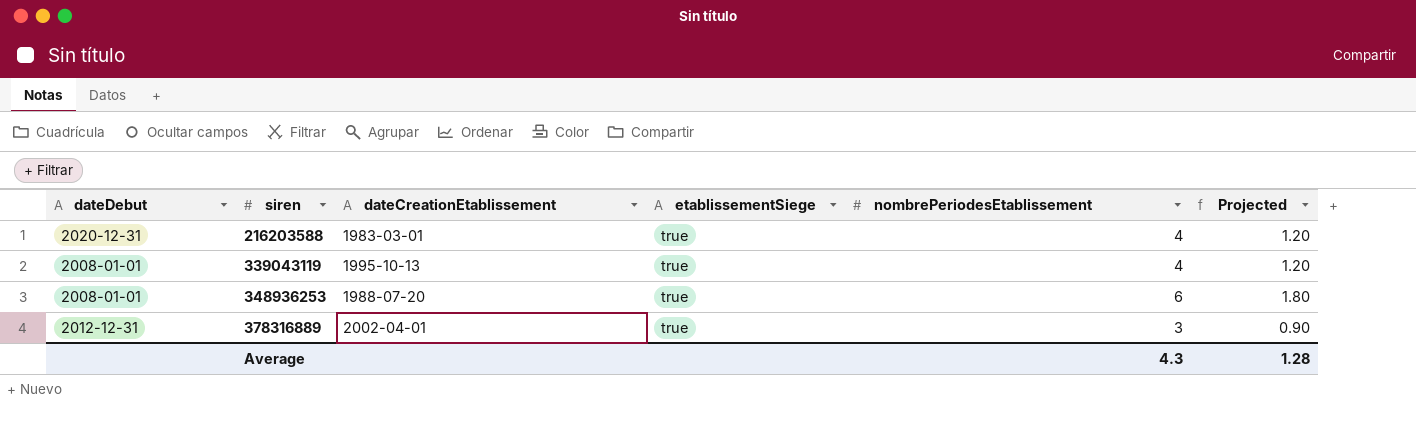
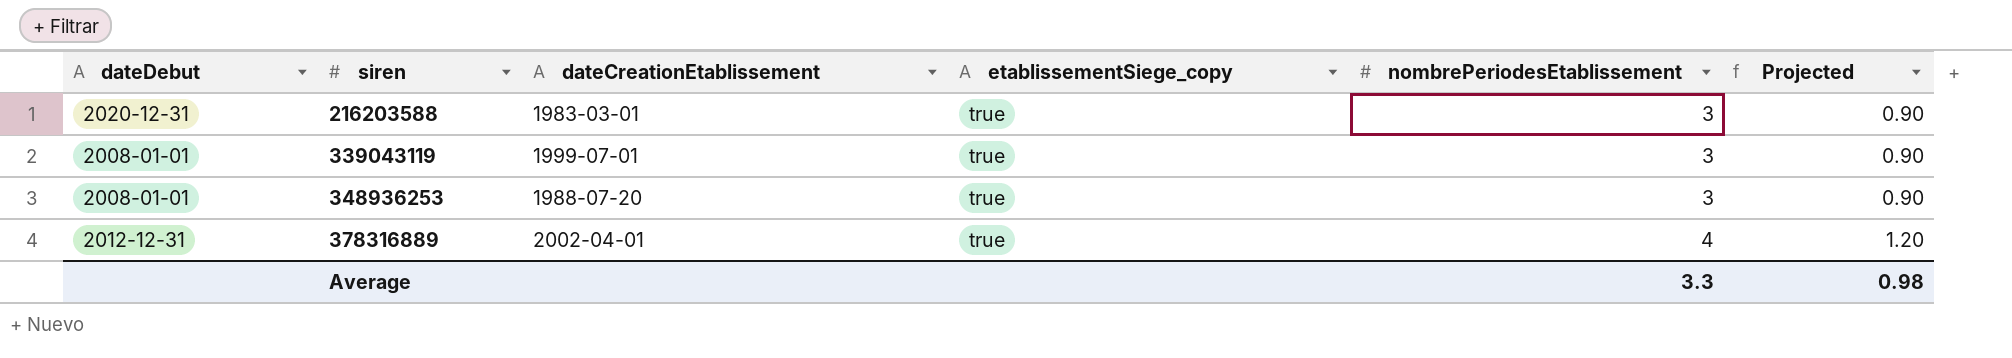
column name: etablissementSiege -> etablissementSiege_copy
216203588 | nombrePeriodesEtablissement: 4 -> 3
216203588 | Projected: 1.20 -> 0.90
339043119 | dateCreationEtablissement: 1995-10-13 -> 1999-07-01
339043119 | nombrePeriodesEtablissement: 4 -> 3
339043119 | Projected: 1.20 -> 0.90
348936253 | nombrePeriodesEtablissement: 6 -> 3
348936253 | Projected: 1.80 -> 0.90
378316889 | nombrePeriodesEtablissement: 3 -> 4
378316889 | Projected: 0.90 -> 1.20
Average | nombrePeriodesEtablissement: 4.3 -> 3.3
Average | Projected: 1.28 -> 0.98

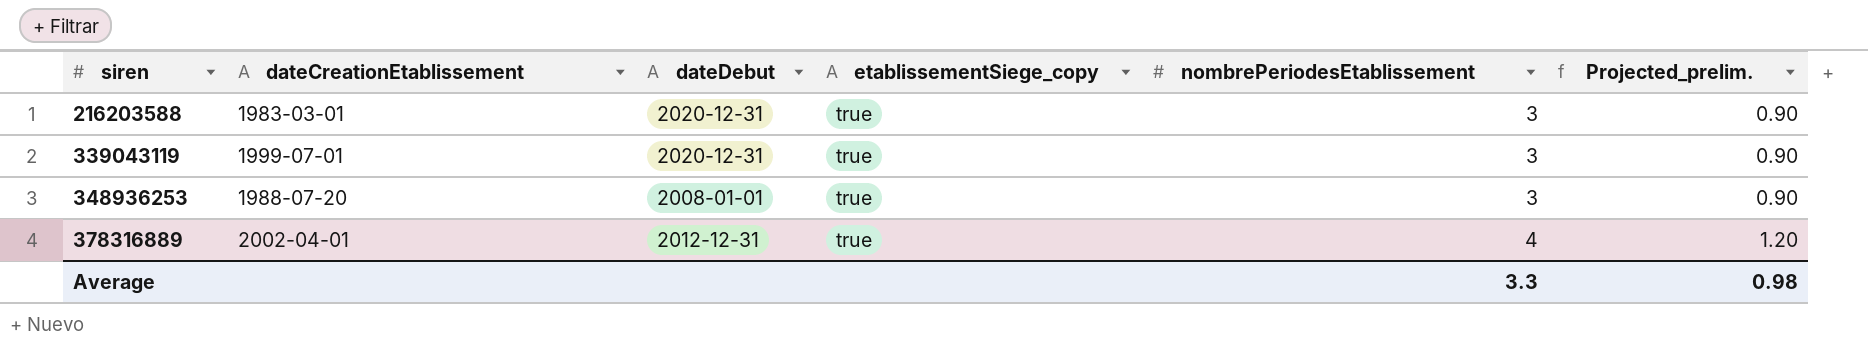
column dateDebut | position: 1 -> 3
column name: Projected -> Projected_prelim.
339043119 | dateDebut: 2008-01-01 -> 2020-12-31

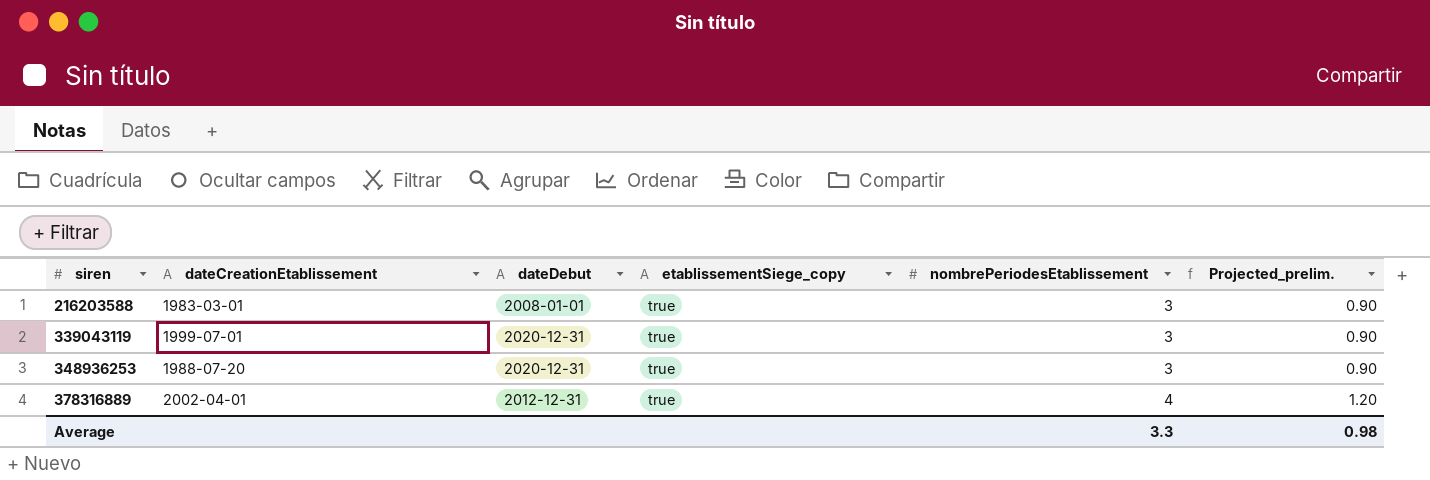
216203588 | dateDebut: 2020-12-31 -> 2008-01-01
348936253 | dateDebut: 2008-01-01 -> 2020-12-31

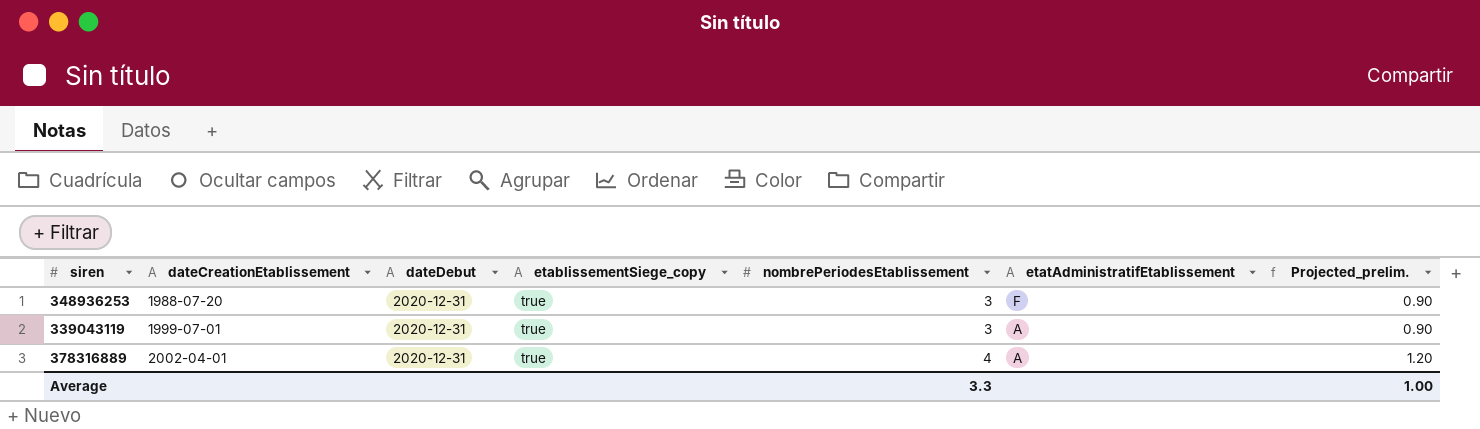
row order: siren ascending -> dateCreationEtablissement ascending
column etatAdministratifEtablissement | position: none -> 6
row 216203588: 1983-03-01 | 2008-01-01 | true | 3 | 0.90 -> none
378316889 | dateDebut: 2012-12-31 -> 2020-12-31
Average | Projected_prelim.: 0.98 -> 1.00

